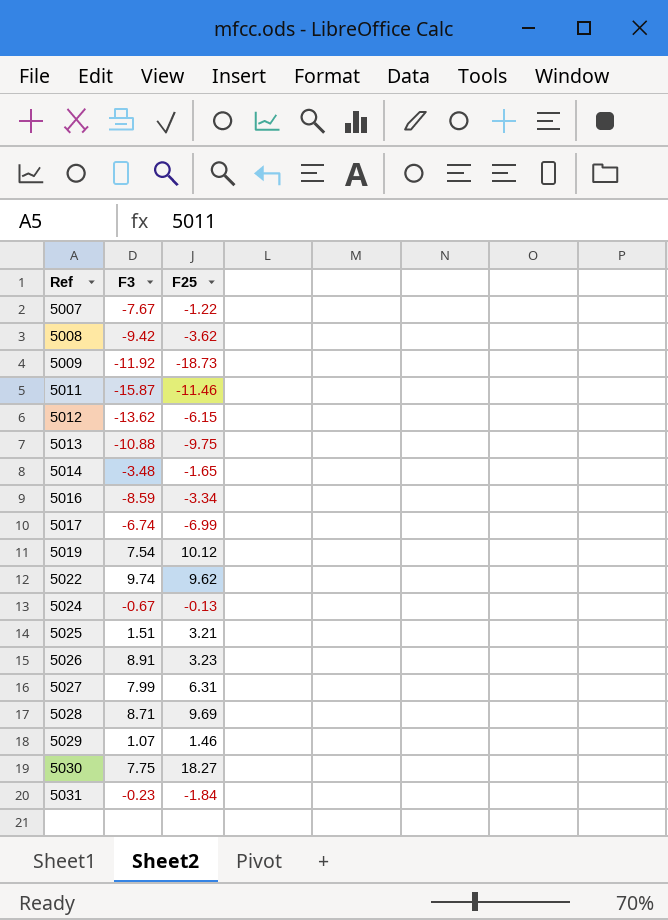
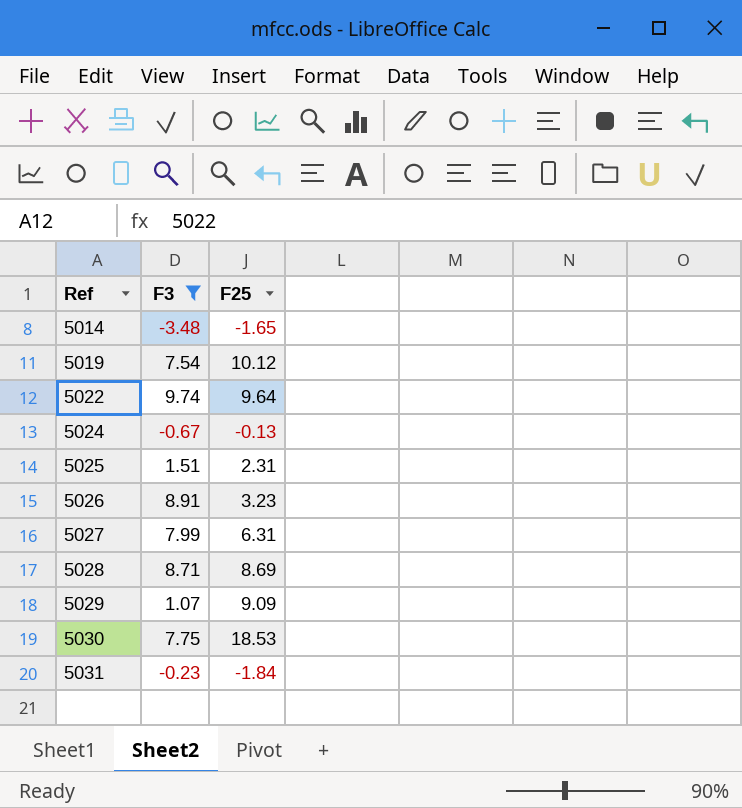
filter: none -> F3 >= -3.48
5022 | F25: 9.62 -> 9.64
5025 | F25: 3.21 -> 2.31
5028 | F25: 9.69 -> 8.69
5029 | F25: 1.46 -> 9.09
5030 | F25: 18.27 -> 18.53

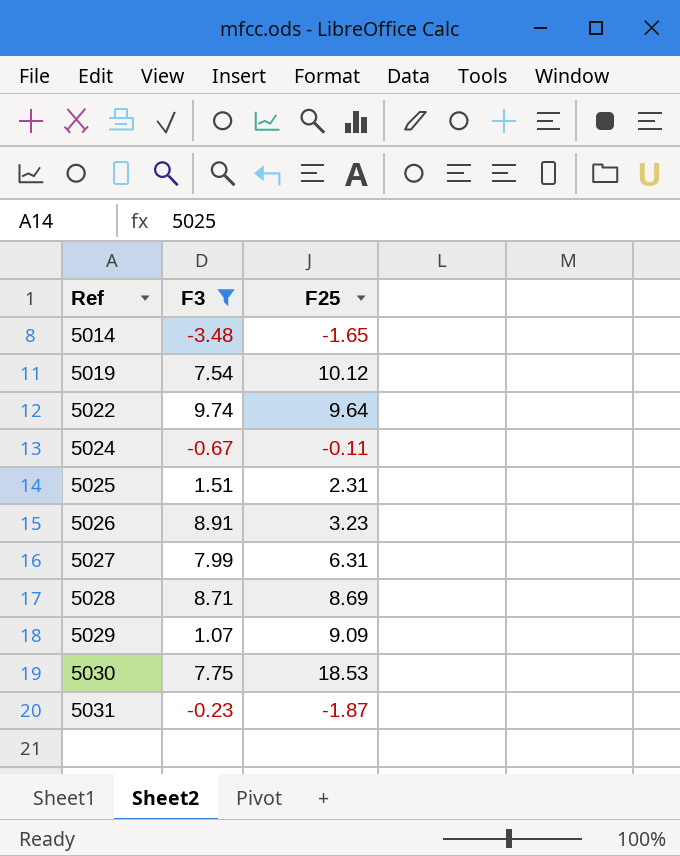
5024 | F25: -0.13 -> -0.11
5031 | F25: -1.84 -> -1.87

